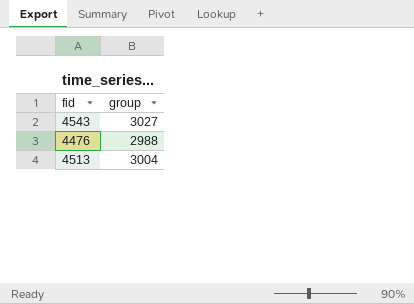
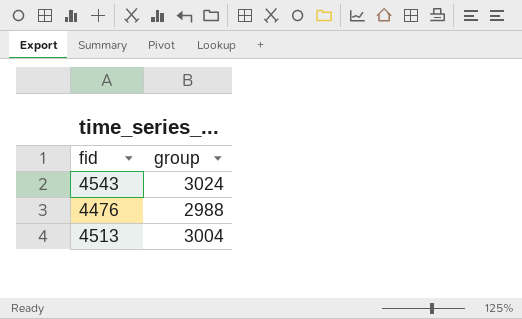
4543 | group: 3027 -> 3024

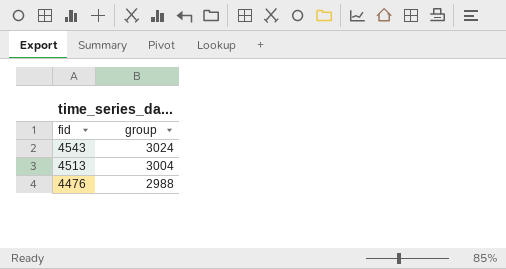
row order: none -> fid descending

